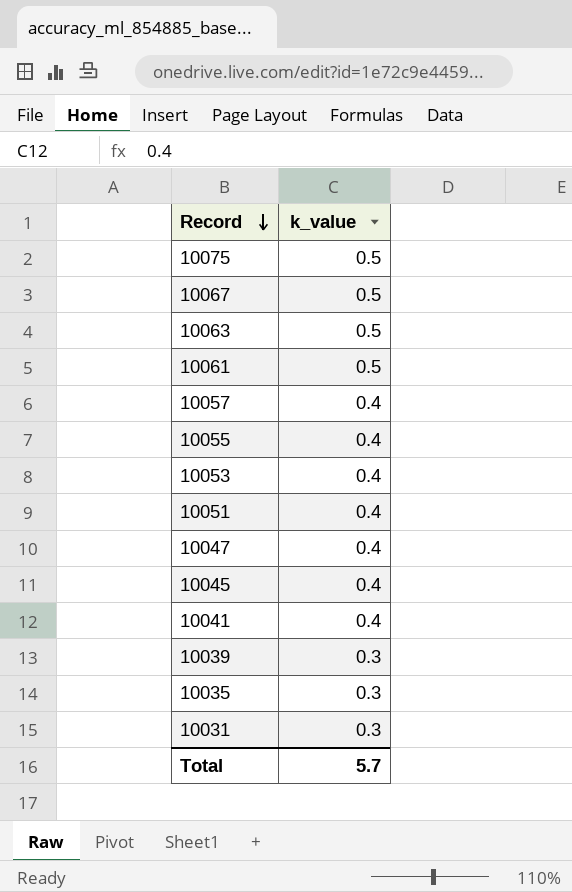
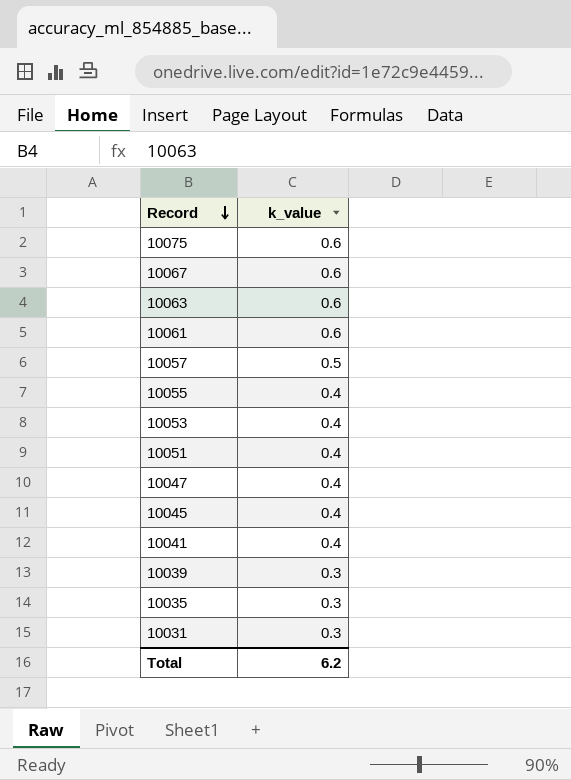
10075 | k_value: 0.5 -> 0.6
10067 | k_value: 0.5 -> 0.6
10063 | k_value: 0.5 -> 0.6
10061 | k_value: 0.5 -> 0.6
10057 | k_value: 0.4 -> 0.5
Total | k_value: 5.7 -> 6.2

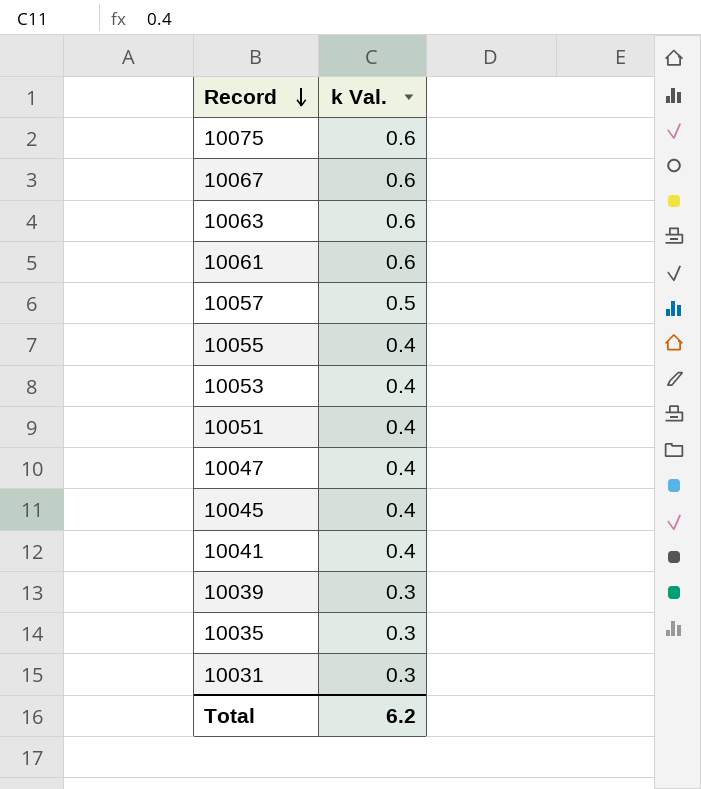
column name: k_value -> k Val.

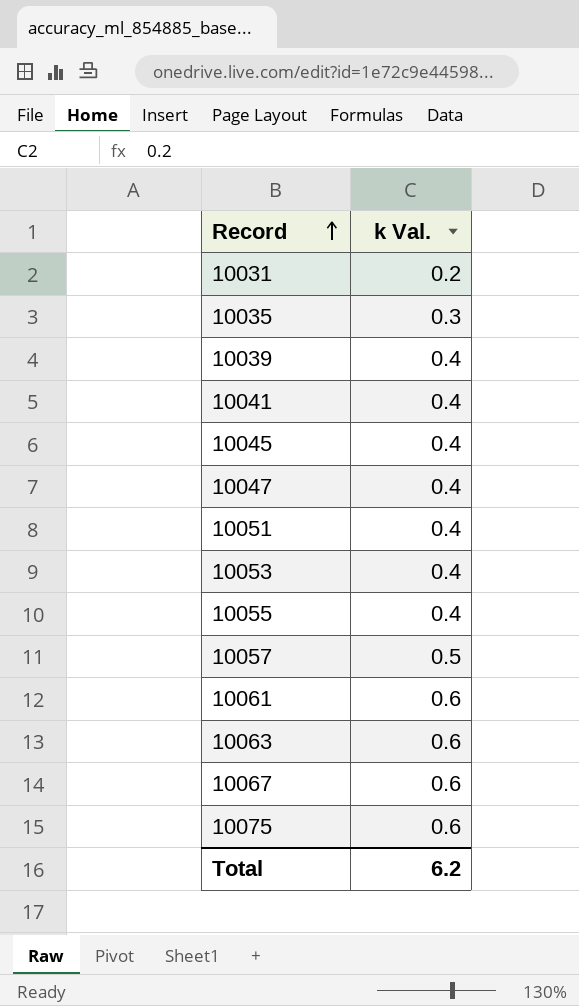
row order: Record descending -> Record ascending
10031 | k Val.: 0.3 -> 0.2
10039 | k Val.: 0.3 -> 0.4

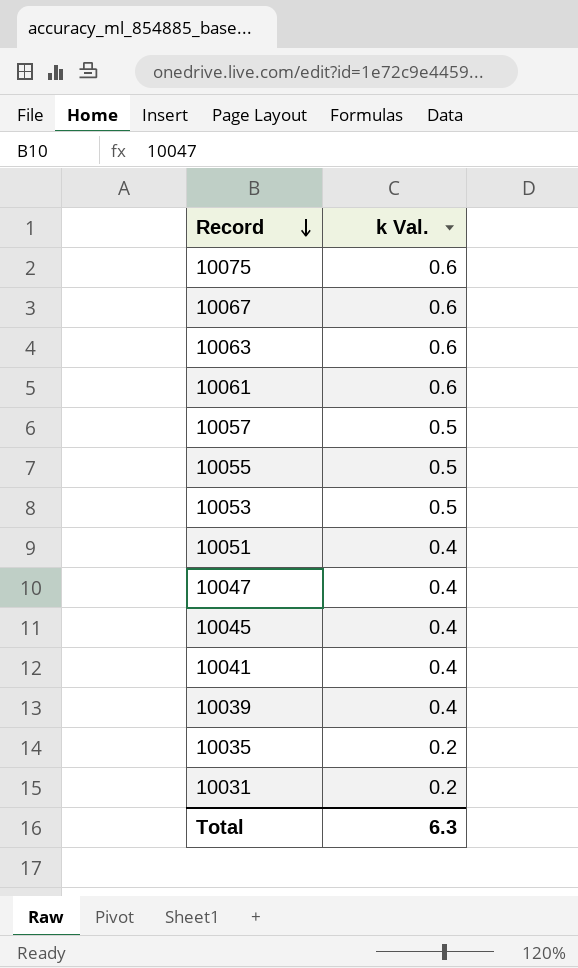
row order: Record ascending -> Record descending
10055 | k Val.: 0.4 -> 0.5
10053 | k Val.: 0.4 -> 0.5
10035 | k Val.: 0.3 -> 0.2
Total | k Val.: 6.2 -> 6.3

